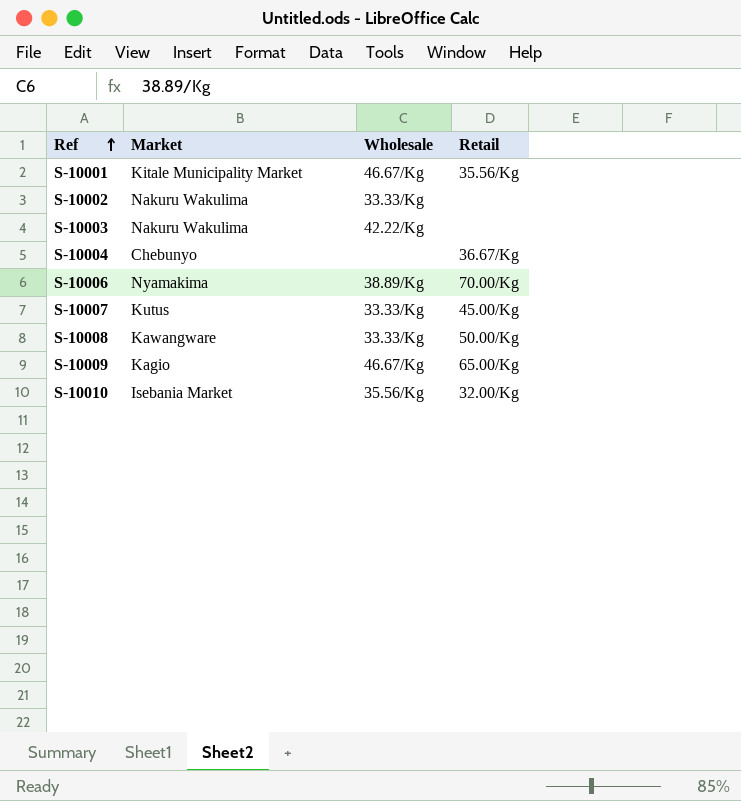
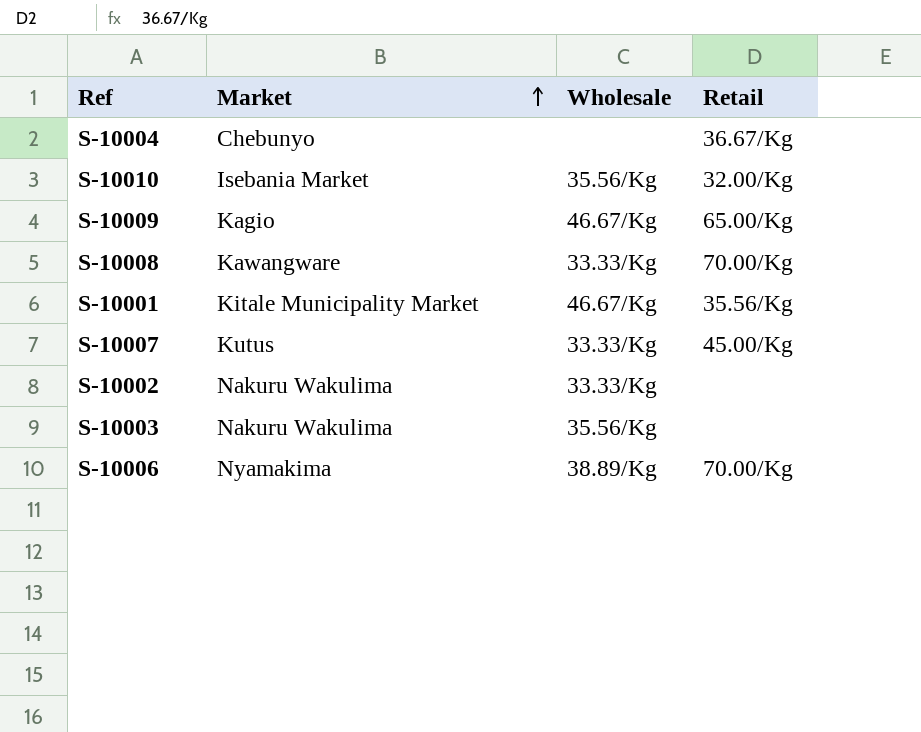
row order: Ref ascending -> Market ascending
S-10008 | Retail: 50.00/Kg -> 70.00/Kg
S-10003 | Wholesale: 42.22/Kg -> 35.56/Kg

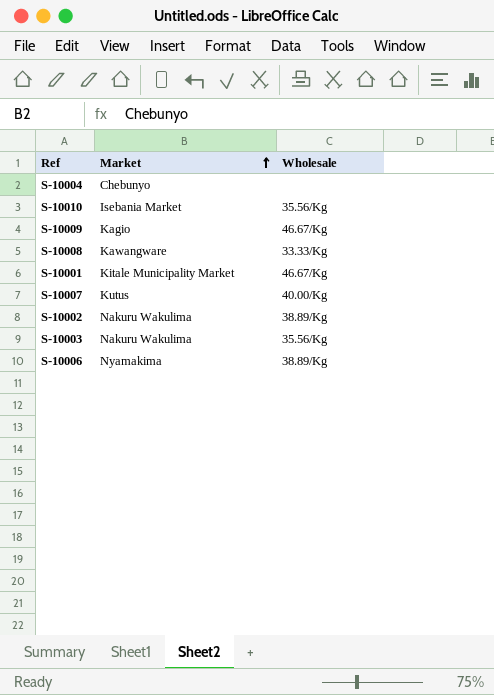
column Retail | position: 4 -> none
S-10007 | Wholesale: 33.33/Kg -> 40.00/Kg
S-10002 | Wholesale: 33.33/Kg -> 38.89/Kg

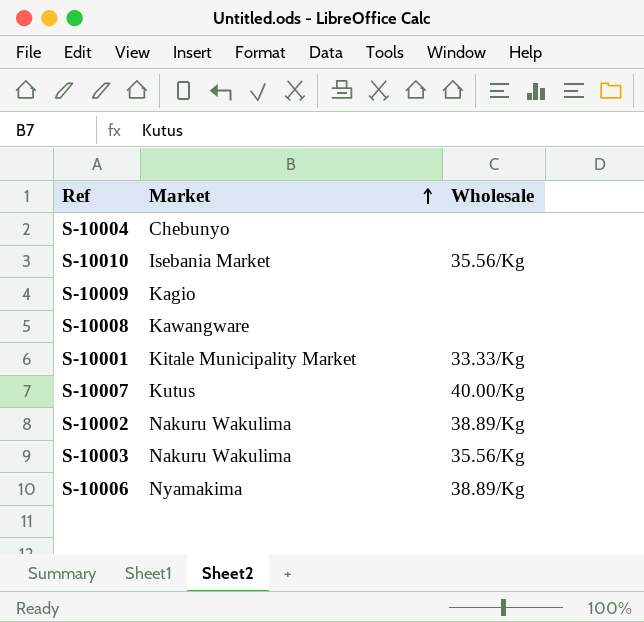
S-10009 | Wholesale: 46.67/Kg -> none
S-10008 | Wholesale: 33.33/Kg -> none
S-10001 | Wholesale: 46.67/Kg -> 33.33/Kg

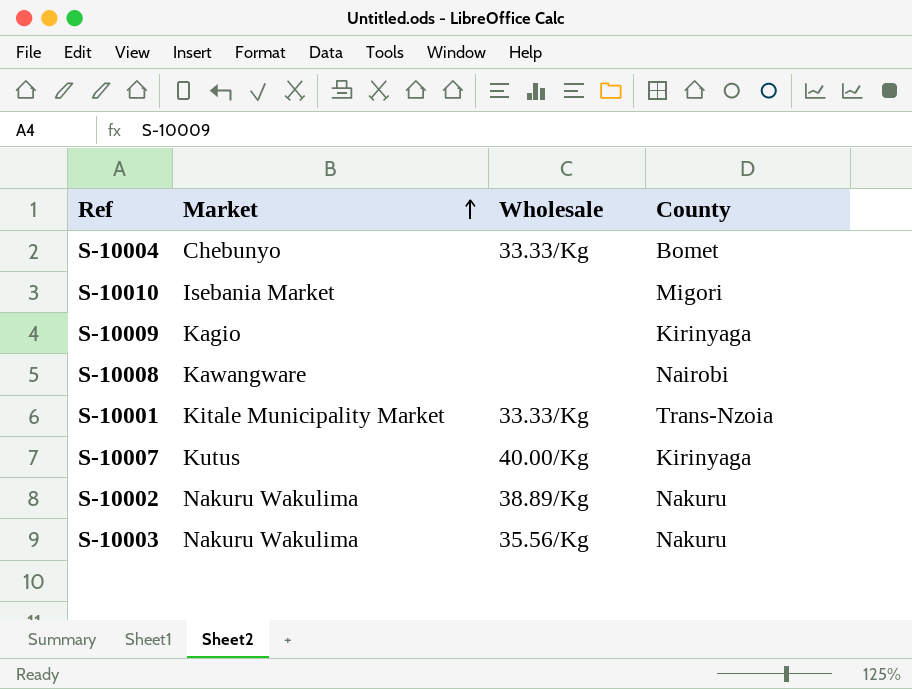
column County | position: none -> 4
row S-10006: Nyamakima | 38.89/Kg -> none
S-10004 | Wholesale: none -> 33.33/Kg
S-10010 | Wholesale: 35.56/Kg -> none

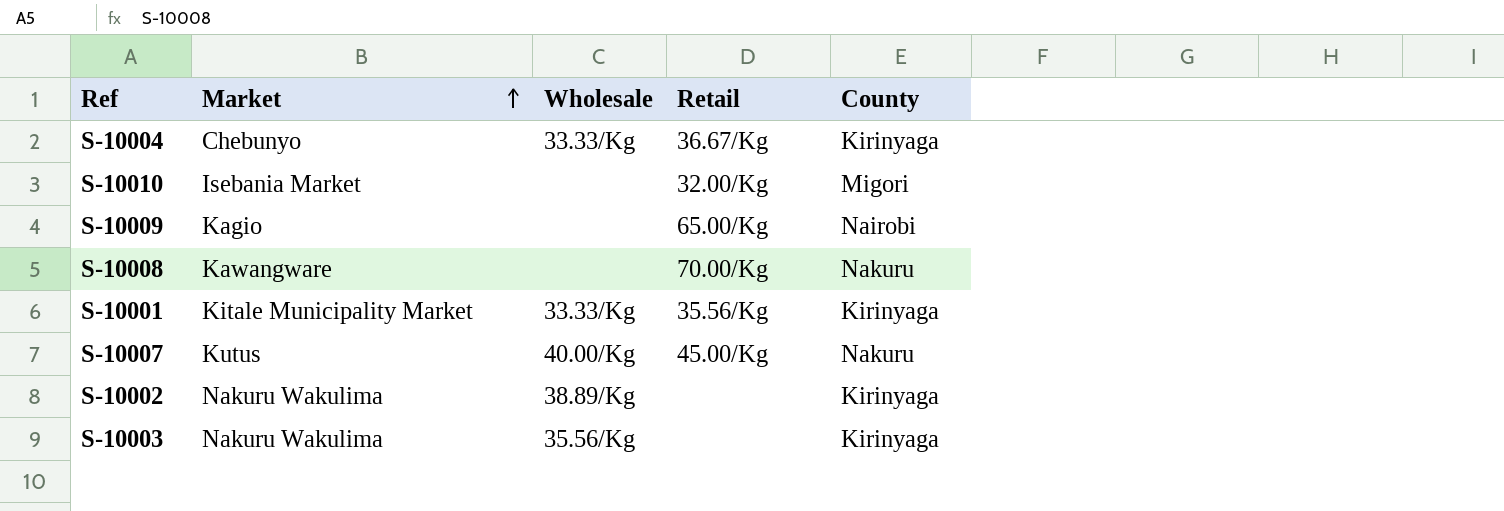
column Retail | position: none -> 4
S-10004 | County: Bomet -> Kirinyaga
S-10009 | County: Kirinyaga -> Nairobi
S-10008 | County: Nairobi -> Nakuru
S-10001 | County: Trans-Nzoia -> Kirinyaga
S-10007 | County: Kirinyaga -> Nakuru
S-10002 | County: Nakuru -> Kirinyaga
S-10003 | County: Nakuru -> Kirinyaga

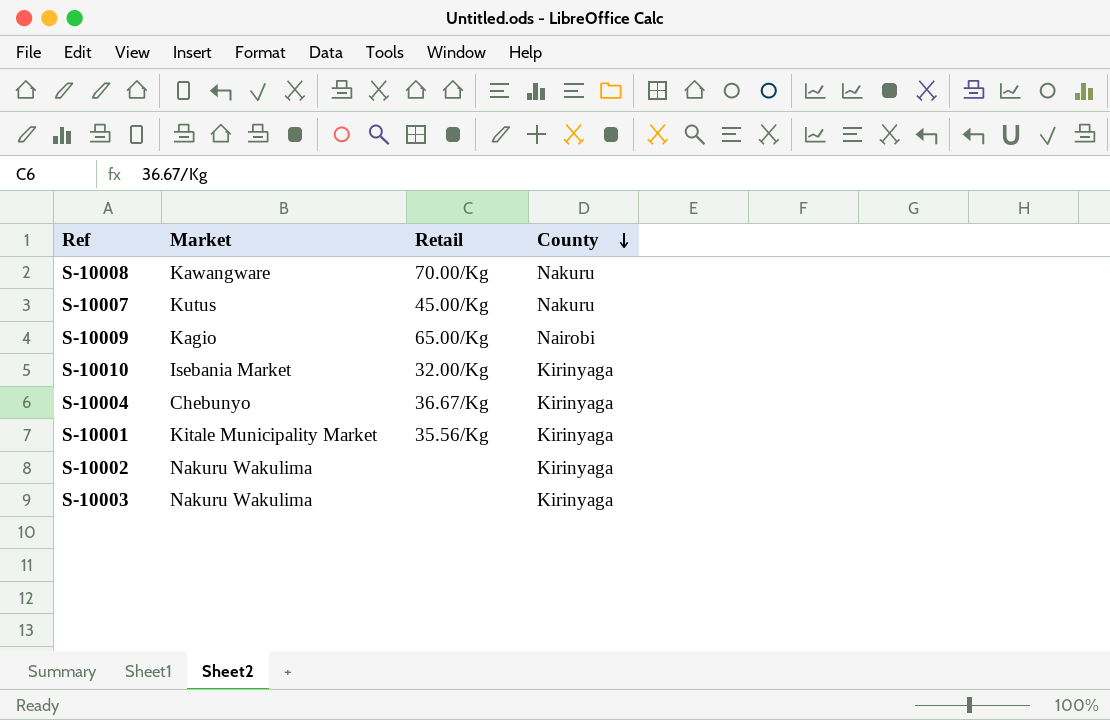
row order: Market ascending -> County descending
column Wholesale | position: 3 -> none
S-10010 | County: Migori -> Kirinyaga

